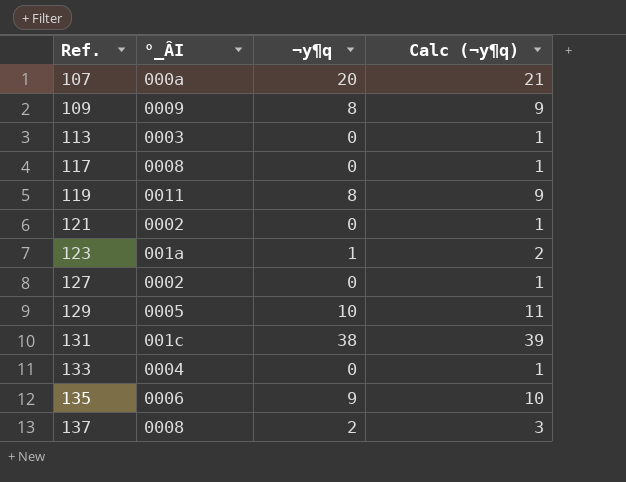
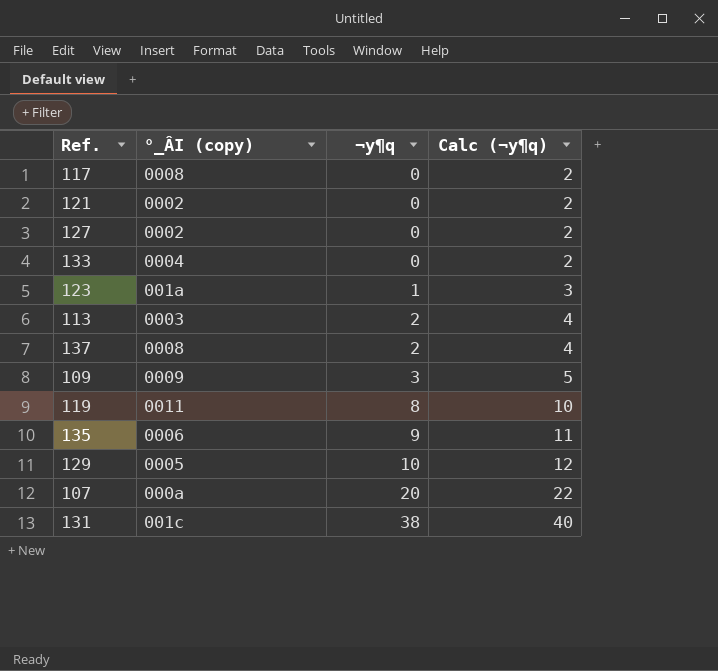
row order: Ref. ascending -> ¬y¶q ascending
column name: °_ÂI -> °_ÂI (copy)
column Calc (¬y¶q) | formula: [¬y¶q] + 1 -> [¬y¶q] + 2
113 | ¬y¶q: 0 -> 2
109 | ¬y¶q: 8 -> 3

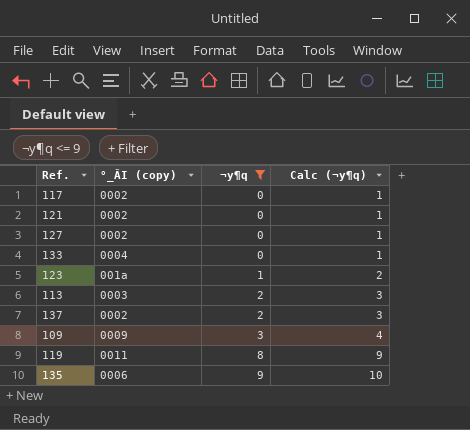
filter: none -> ¬y¶q <= 9
column Calc (¬y¶q) | formula: [¬y¶q] + 2 -> [¬y¶q] + 1
117 | °_ÂI (copy): 0008 -> 0002
137 | °_ÂI (copy): 0008 -> 0002

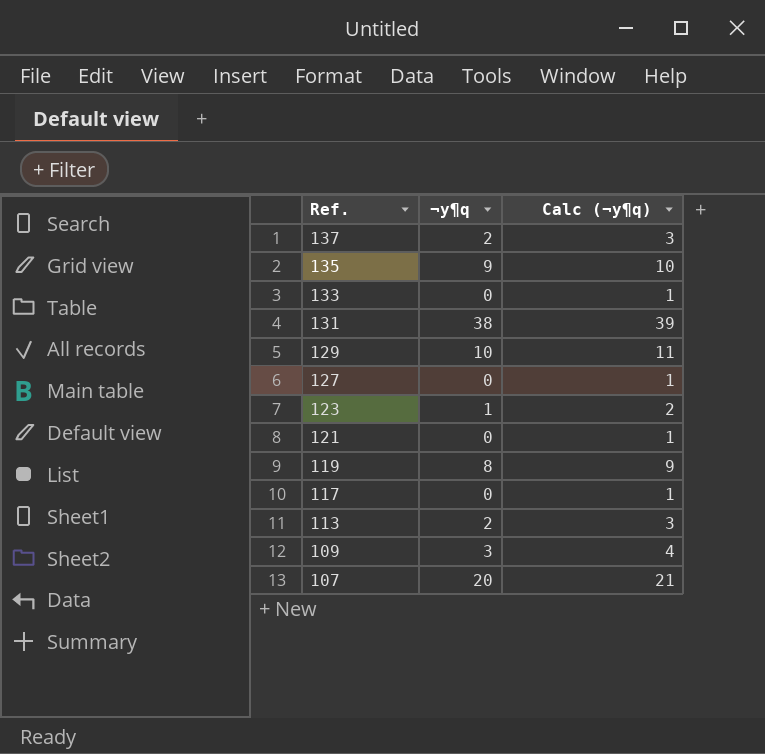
filter: ¬y¶q <= 9 -> none
row order: ¬y¶q ascending -> Ref. descending
column °_ÂI (copy) | position: 2 -> none

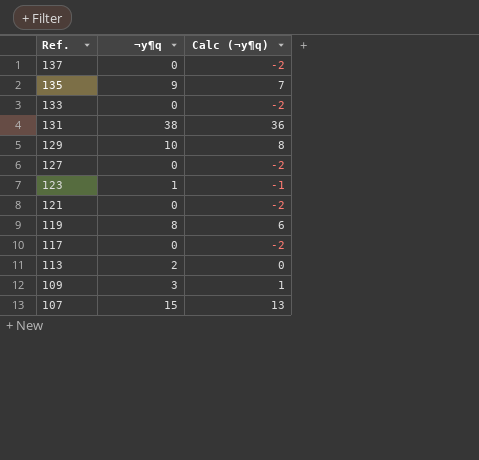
column Calc (¬y¶q) | formula: [¬y¶q] + 1 -> [¬y¶q] - 2
137 | ¬y¶q: 2 -> 0
107 | ¬y¶q: 20 -> 15

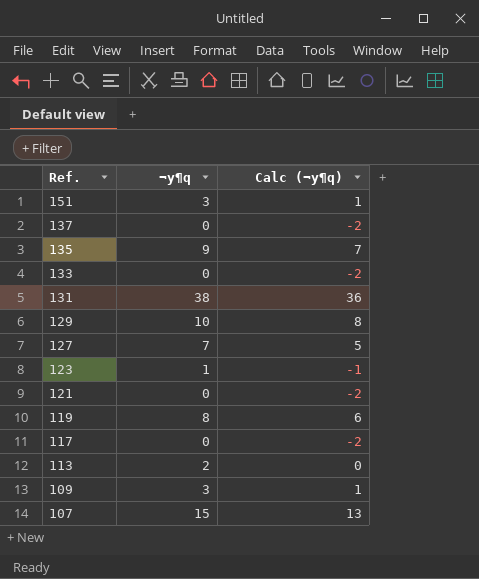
row 151: none -> 3 | 1
127 | ¬y¶q: 0 -> 7
127 | Calc (¬y¶q): -2 -> 5

